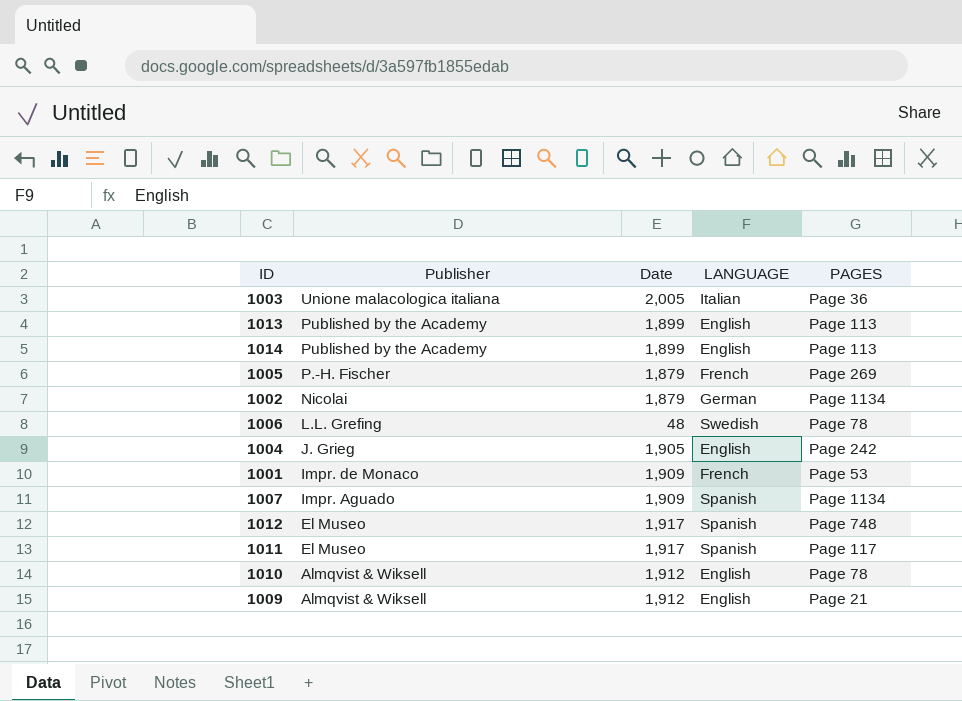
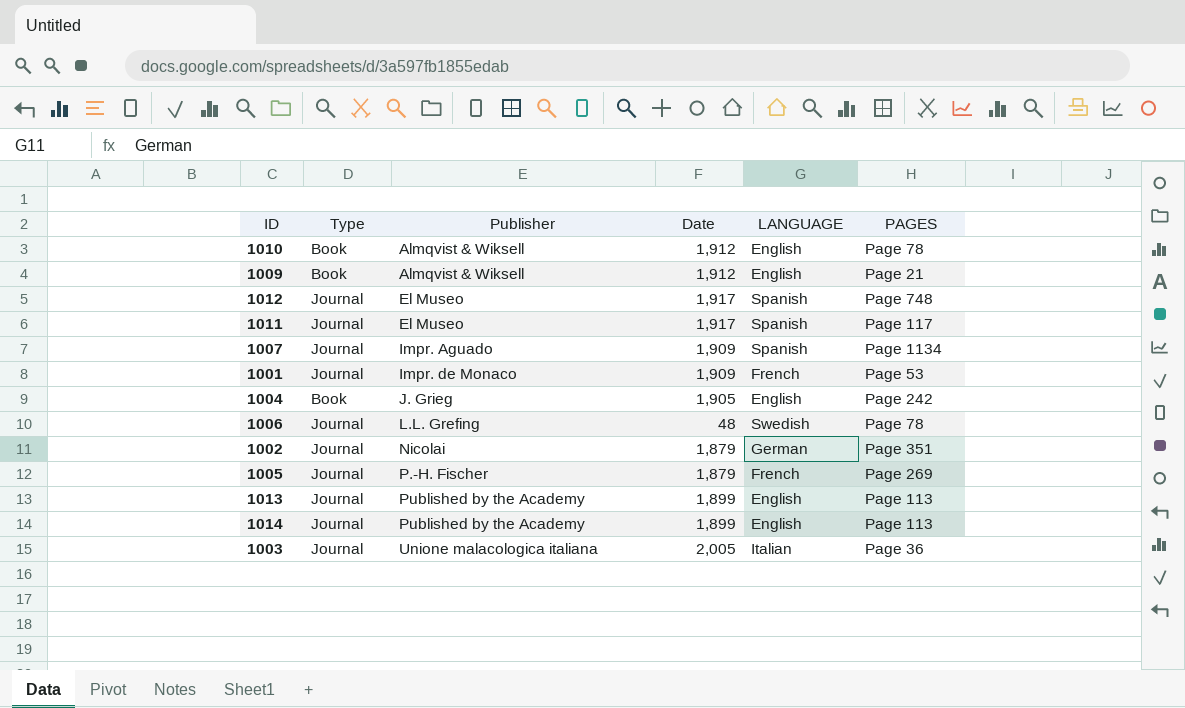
row order: Publisher descending -> Publisher ascending
column Type | position: none -> 2
1002 | PAGES: Page 1134 -> Page 351

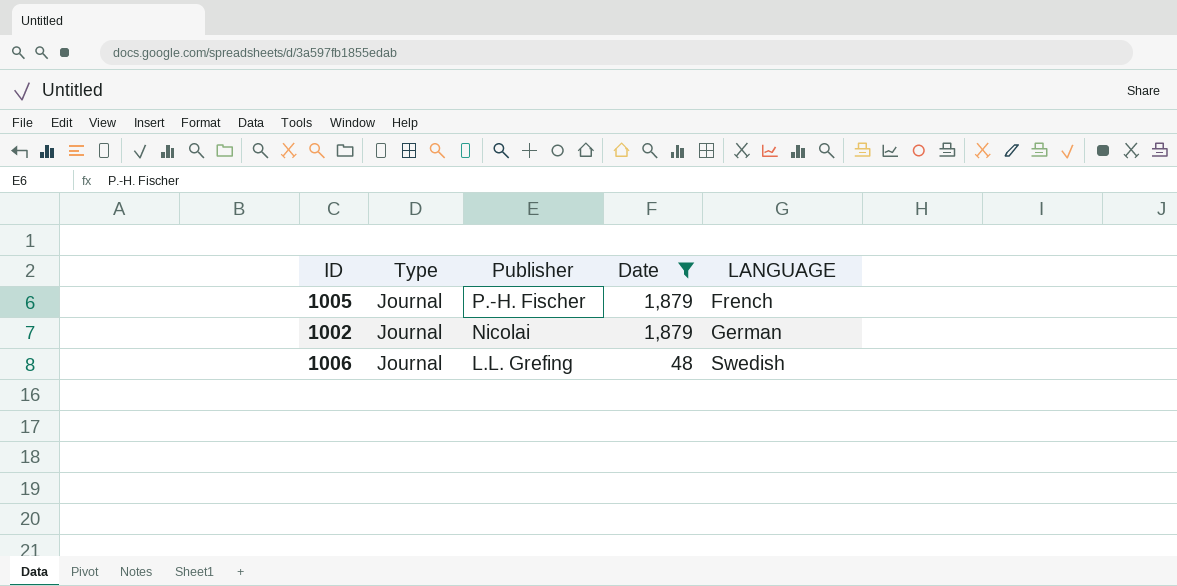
filter: none -> Date <= 1,879
row order: Publisher ascending -> Publisher descending
column PAGES | position: 6 -> none

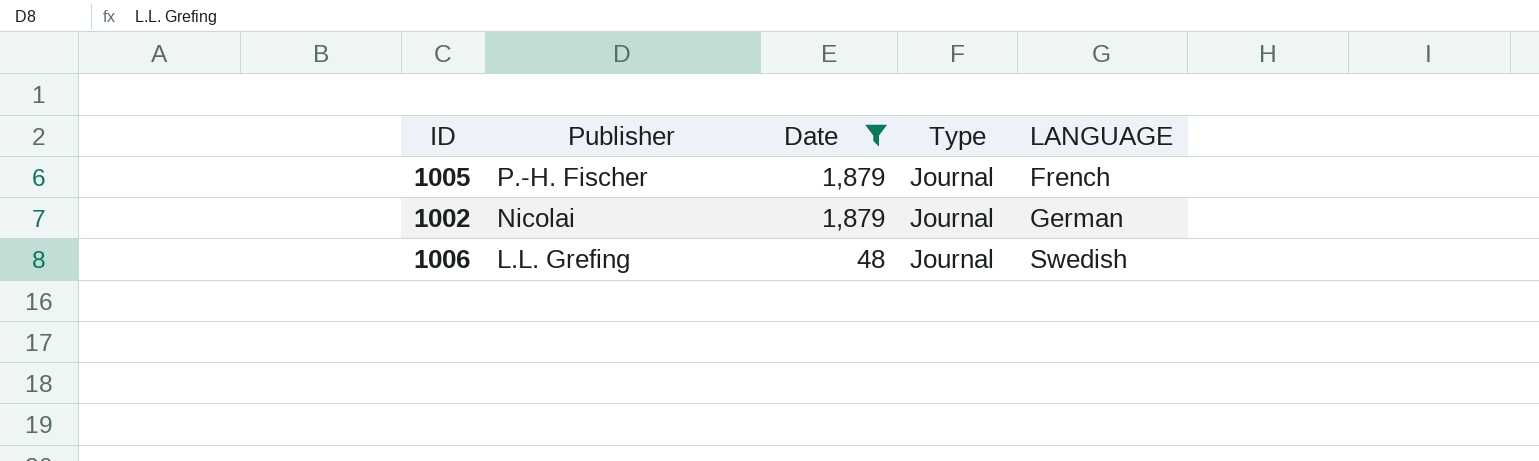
column Type | position: 2 -> 4

